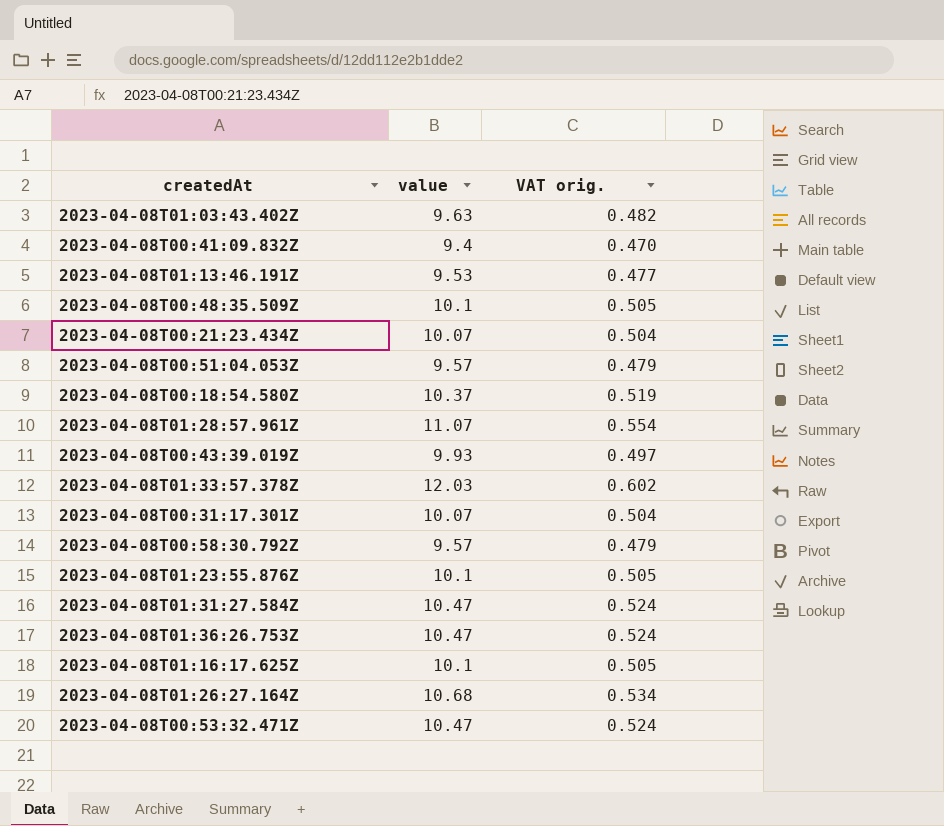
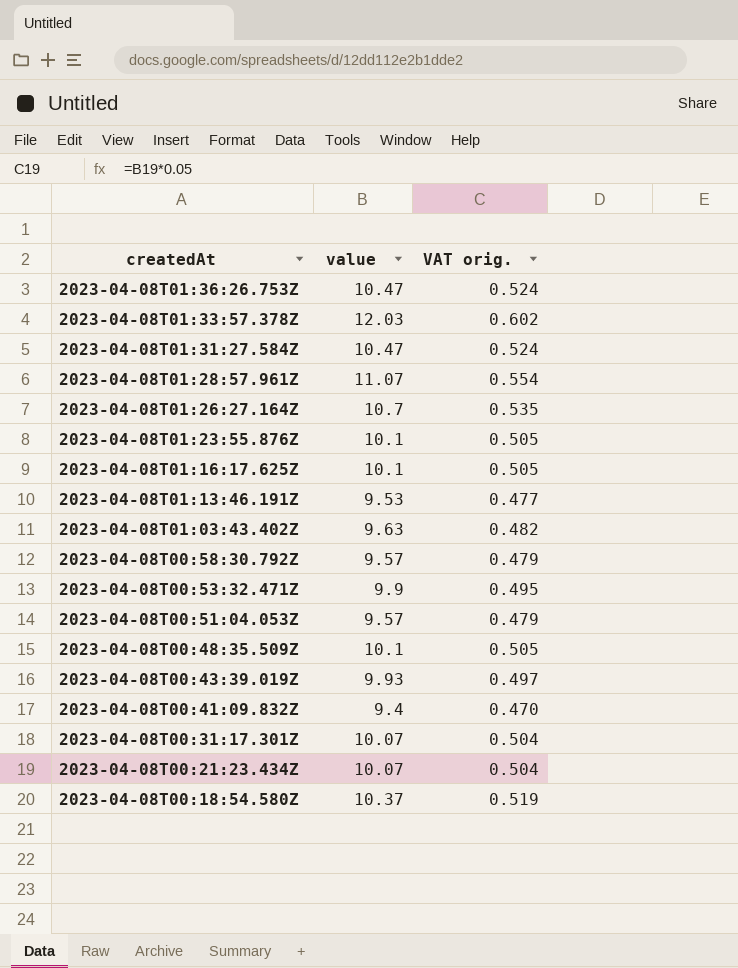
row order: none -> createdAt descending
2023-04-08T01:26:27.164Z | value: 10.68 -> 10.7
2023-04-08T01:26:27.164Z | VAT orig.: 0.534 -> 0.535
2023-04-08T00:53:32.471Z | value: 10.47 -> 9.9
2023-04-08T00:53:32.471Z | VAT orig.: 0.524 -> 0.495

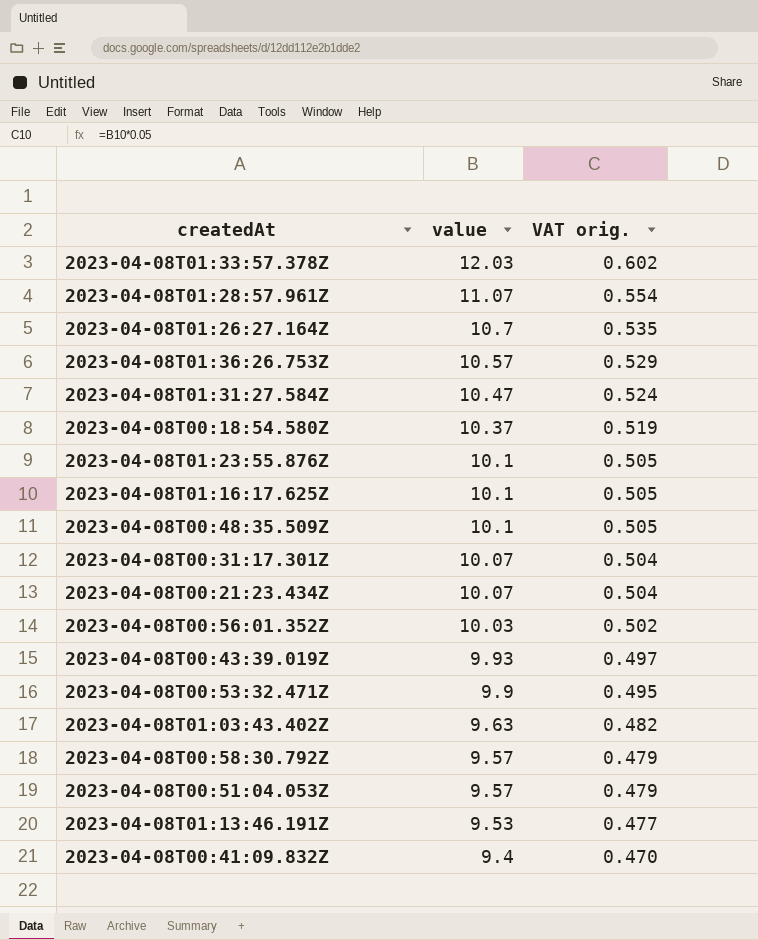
row order: createdAt descending -> value descending
2023-04-08T01:36:26.753Z | value: 10.47 -> 10.57
2023-04-08T01:36:26.753Z | VAT orig.: 0.524 -> 0.529
row 2023-04-08T00:56:01.352Z: none -> 10.03 | 0.502

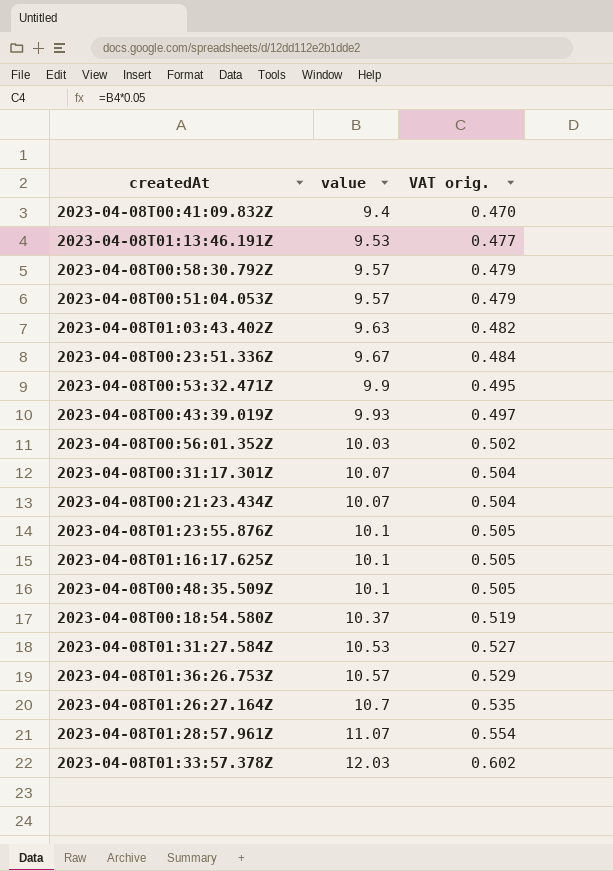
row order: value descending -> value ascending
row 2023-04-08T00:23:51.336Z: none -> 9.67 | 0.484
2023-04-08T01:31:27.584Z | value: 10.47 -> 10.53
2023-04-08T01:31:27.584Z | VAT orig.: 0.524 -> 0.527

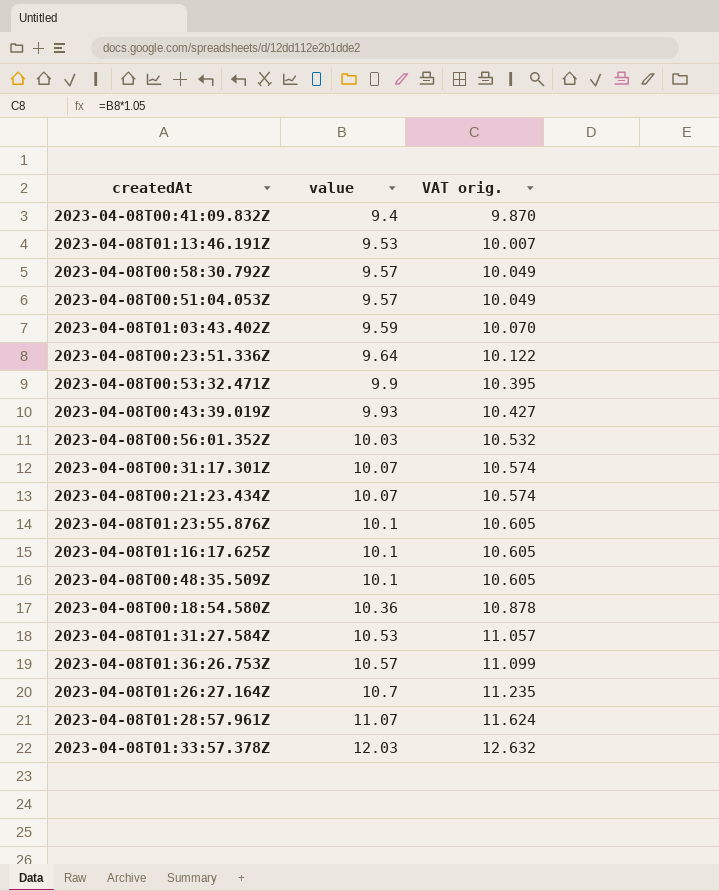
column VAT orig. | formula: [value] * 0.05 -> [value] * 1.05
2023-04-08T01:03:43.402Z | value: 9.63 -> 9.59
2023-04-08T00:23:51.336Z | value: 9.67 -> 9.64
2023-04-08T00:18:54.580Z | value: 10.37 -> 10.36

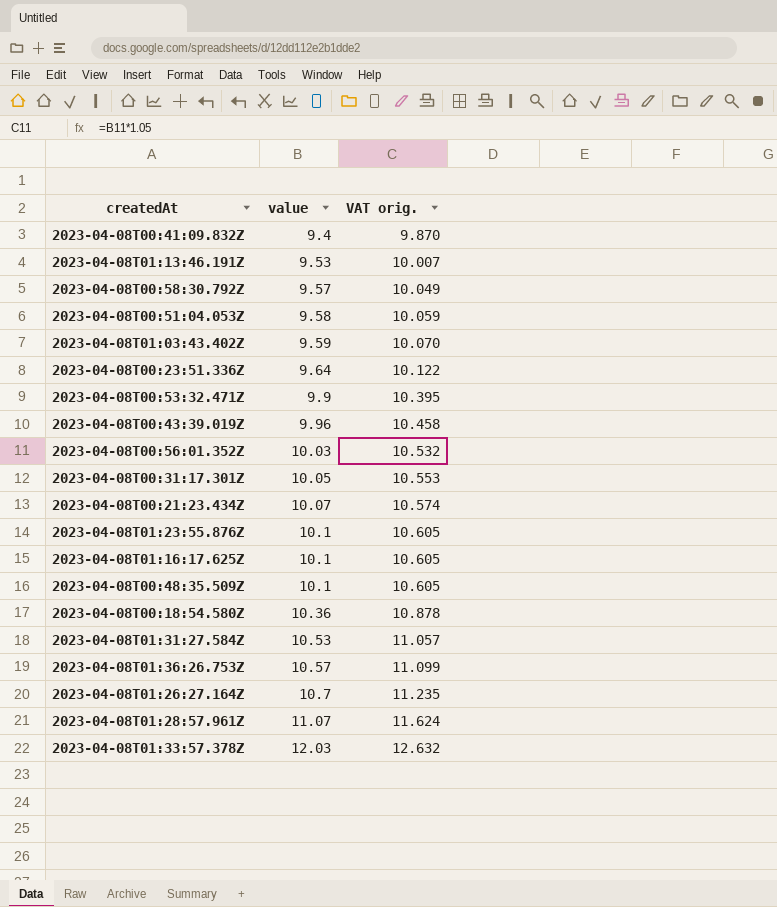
2023-04-08T00:51:04.053Z | value: 9.57 -> 9.58
2023-04-08T00:51:04.053Z | VAT orig.: 10.049 -> 10.059
2023-04-08T00:43:39.019Z | value: 9.93 -> 9.96
2023-04-08T00:43:39.019Z | VAT orig.: 10.427 -> 10.458
2023-04-08T00:31:17.301Z | value: 10.07 -> 10.05
2023-04-08T00:31:17.301Z | VAT orig.: 10.574 -> 10.553

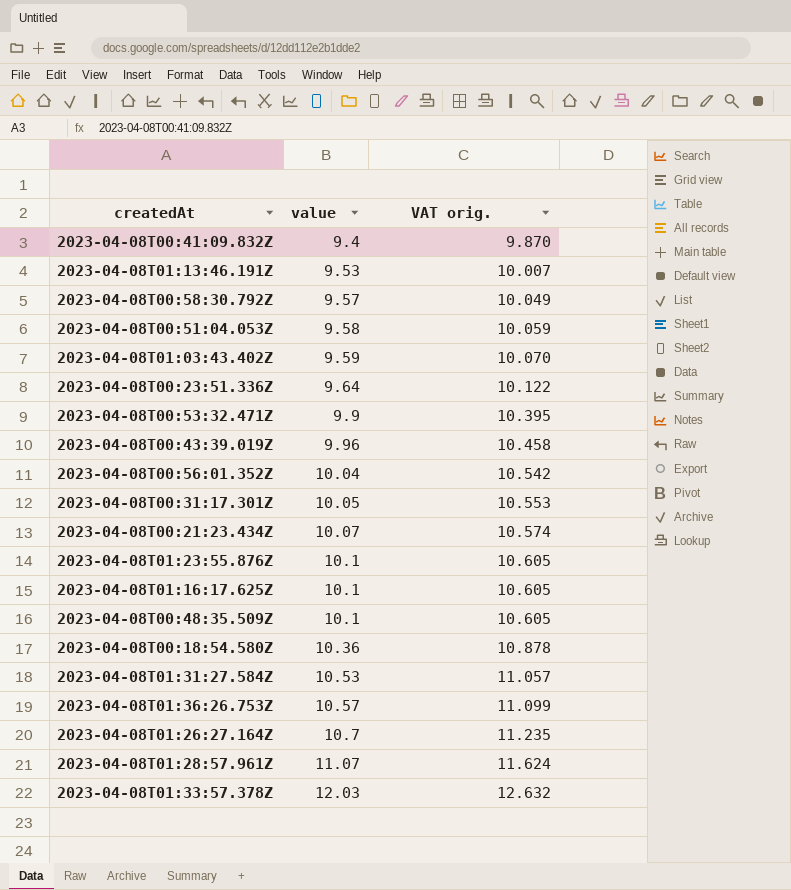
2023-04-08T00:56:01.352Z | value: 10.03 -> 10.04
2023-04-08T00:56:01.352Z | VAT orig.: 10.532 -> 10.542

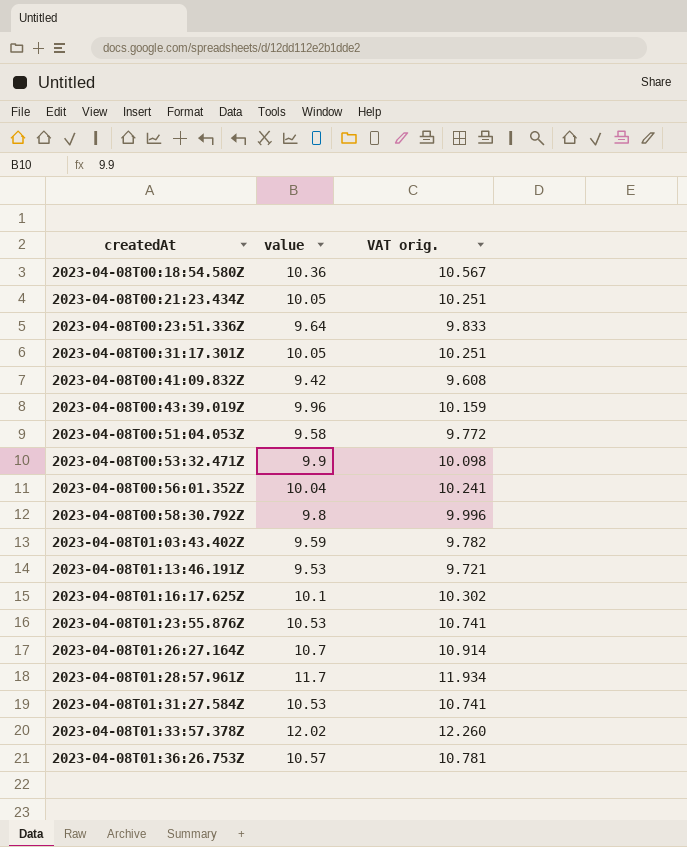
row order: value ascending -> createdAt ascending
column VAT orig. | formula: [value] * 1.05 -> [value] * 1.02
row 2023-04-08T00:48:35.509Z: 10.1 | 10.605 -> none
2023-04-08T00:21:23.434Z | value: 10.07 -> 10.05
2023-04-08T00:41:09.832Z | value: 9.4 -> 9.42
2023-04-08T00:58:30.792Z | value: 9.57 -> 9.8
2023-04-08T01:23:55.876Z | value: 10.1 -> 10.53
2023-04-08T01:28:57.961Z | value: 11.07 -> 11.7
2023-04-08T01:33:57.378Z | value: 12.03 -> 12.02

